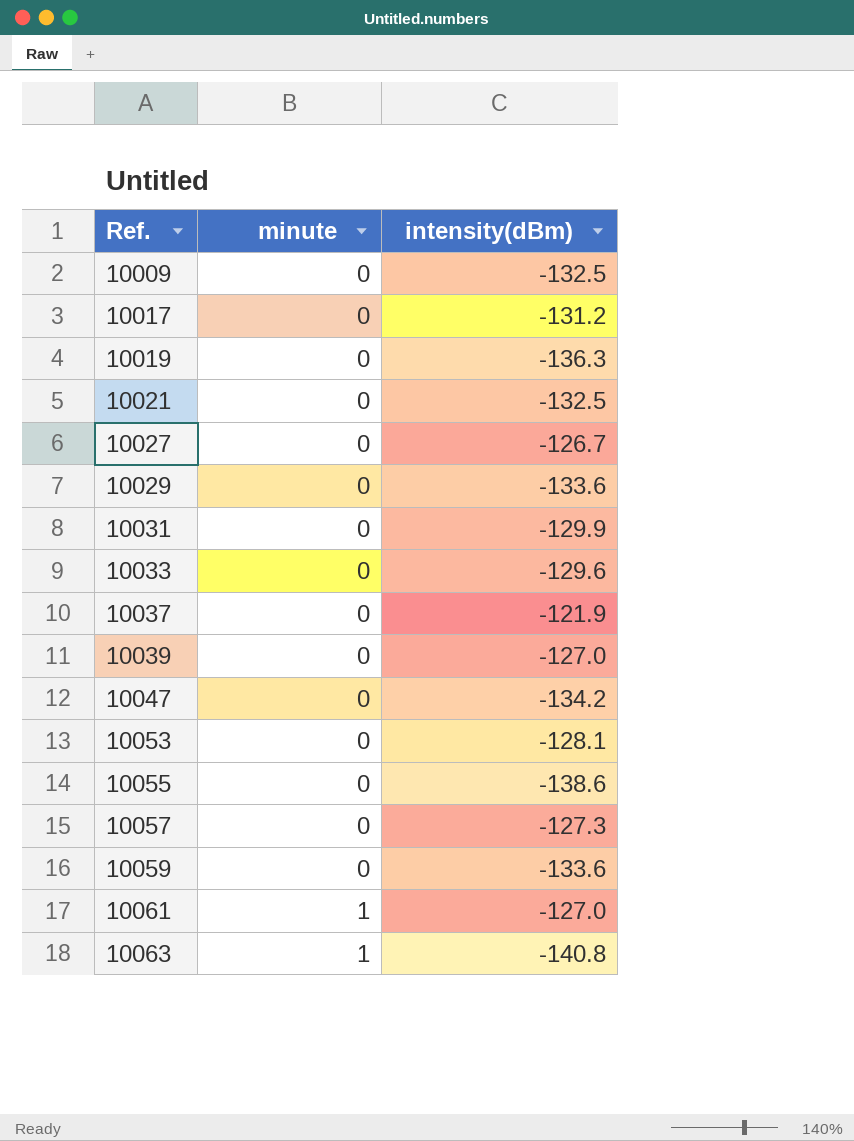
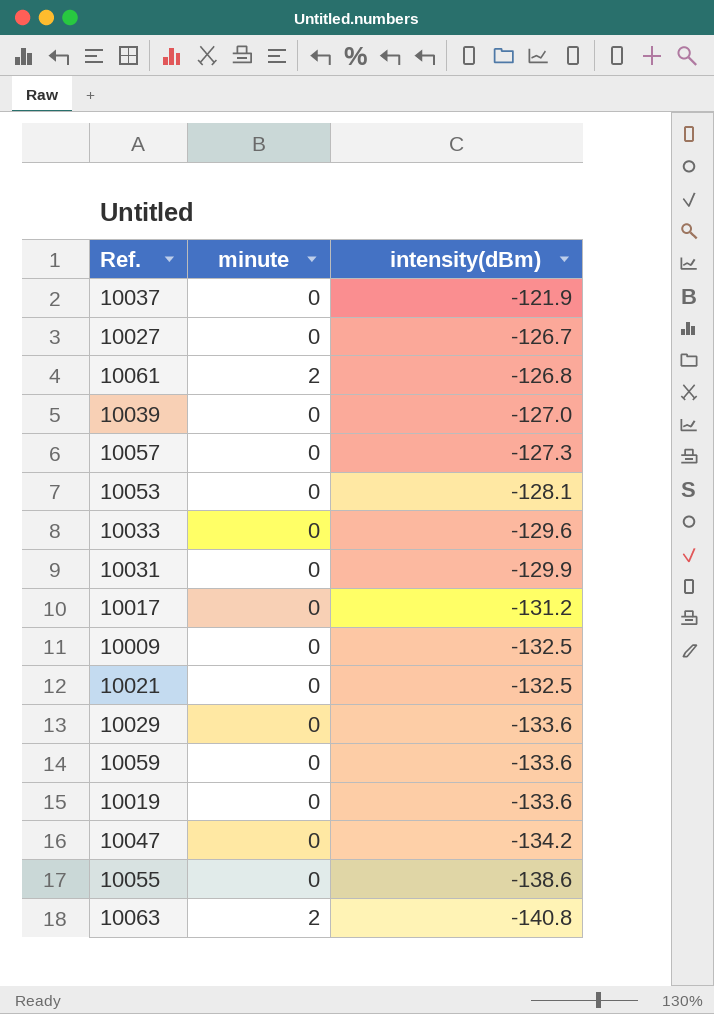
row order: Ref. ascending -> intensity(dBm) descending
10061 | minute: 1 -> 2
10061 | intensity(dBm): -127.0 -> -126.8
10019 | intensity(dBm): -136.3 -> -133.6
10063 | minute: 1 -> 2

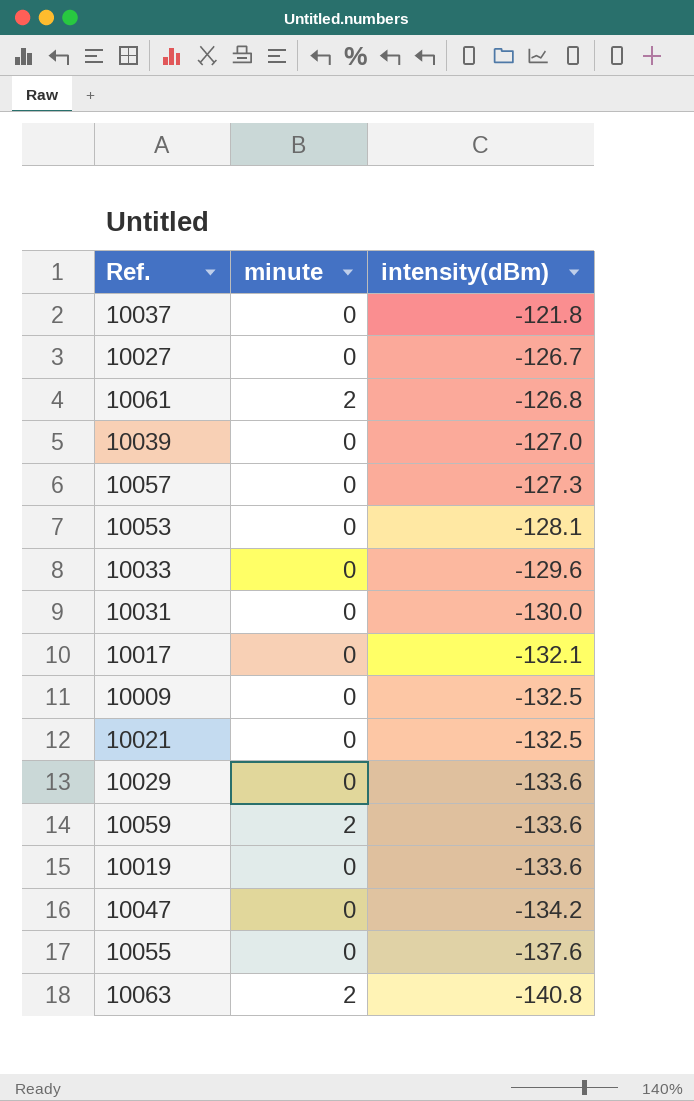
10037 | intensity(dBm): -121.9 -> -121.8
10031 | intensity(dBm): -129.9 -> -130.0
10017 | intensity(dBm): -131.2 -> -132.1
10059 | minute: 0 -> 2
10055 | intensity(dBm): -138.6 -> -137.6

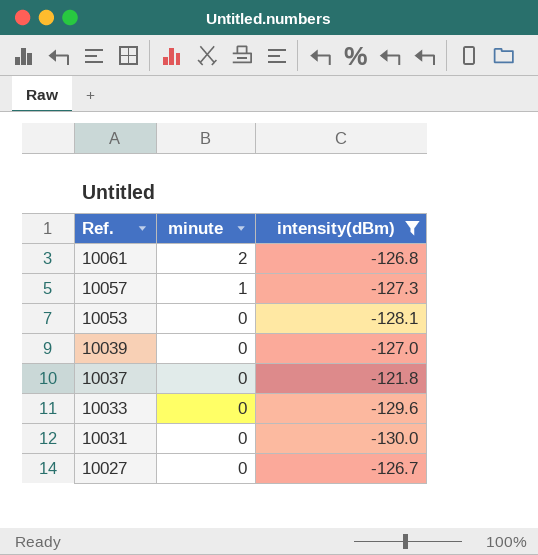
filter: none -> intensity(dBm) >= -130.0
row order: intensity(dBm) descending -> Ref. descending
10057 | minute: 0 -> 1

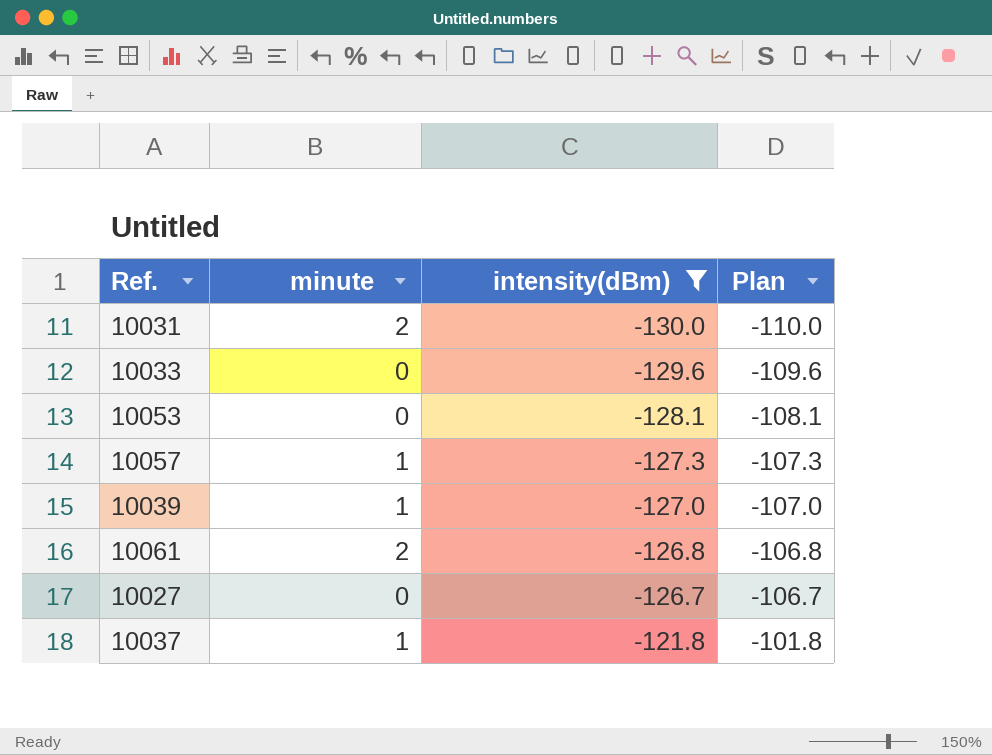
row order: Ref. descending -> intensity(dBm) ascending
column Plan | formula: none -> [intensity(dBm)] + 20
10031 | minute: 0 -> 2
10039 | minute: 0 -> 1
10037 | minute: 0 -> 1

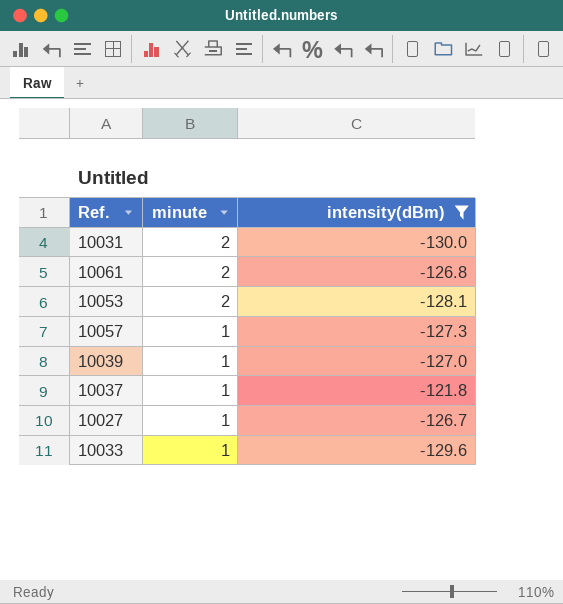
row order: intensity(dBm) ascending -> minute descending
column Plan | formula: [intensity(dBm)] + 20 -> none
10053 | minute: 0 -> 2
10027 | minute: 0 -> 1
10033 | minute: 0 -> 1

